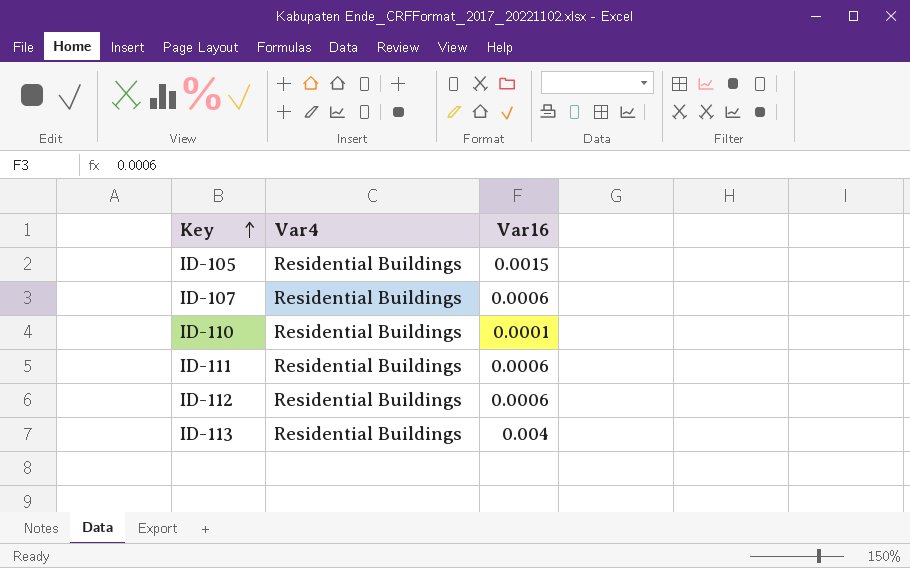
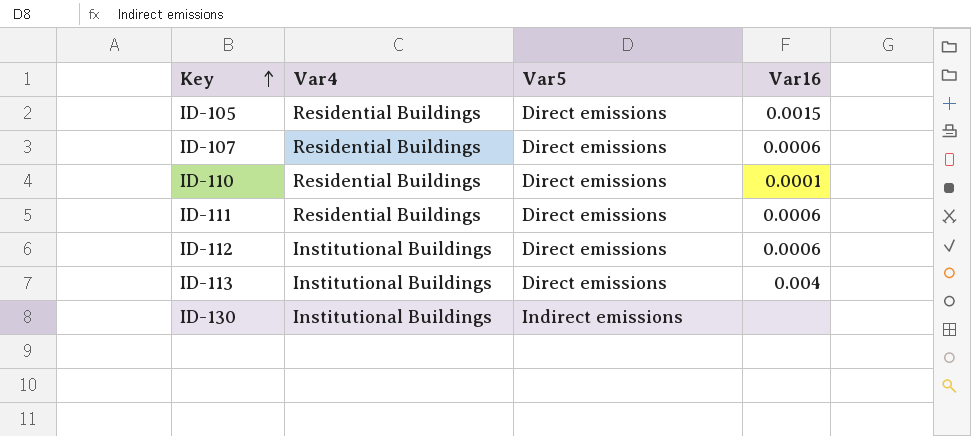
column Var5 | position: none -> 3
ID-112 | Var4: Residential Buildings -> Institutional Buildings
ID-113 | Var4: Residential Buildings -> Institutional Buildings
row ID-130: none -> Institutional Buildings | Indirect emissions | none

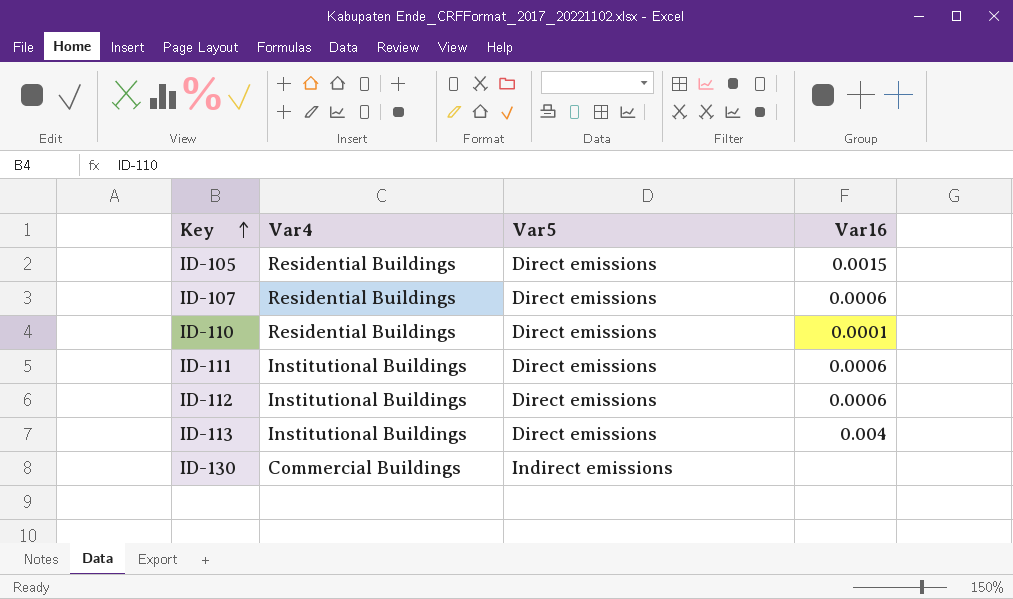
ID-111 | Var4: Residential Buildings -> Institutional Buildings
ID-130 | Var4: Institutional Buildings -> Commercial Buildings

